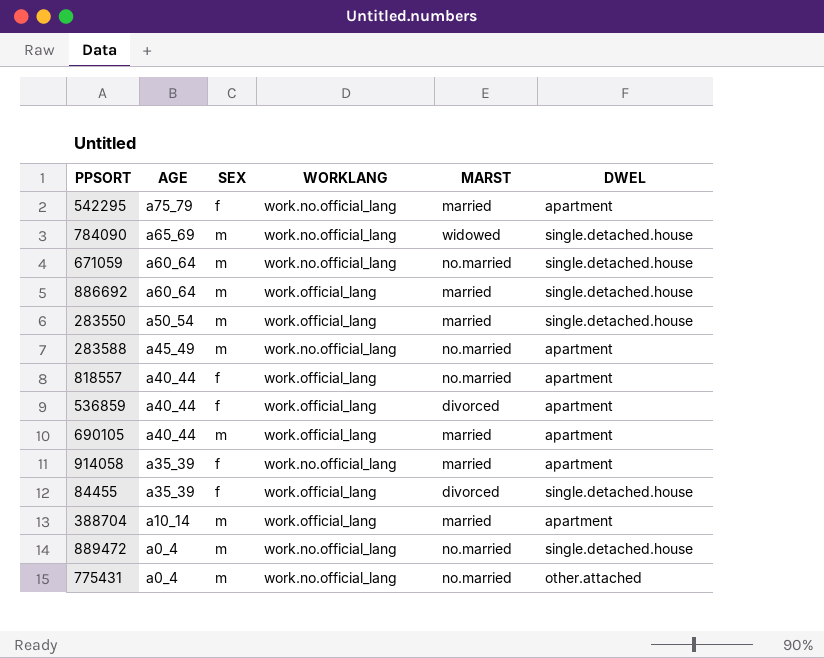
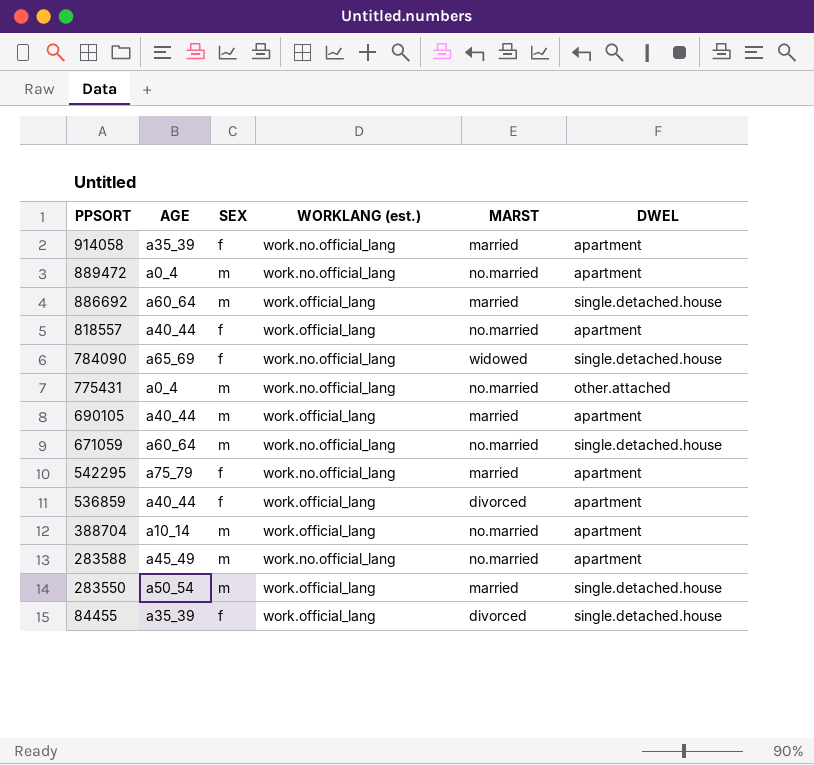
row order: AGE descending -> PPSORT descending
column name: WORKLANG -> WORKLANG (est.)
889472 | DWEL: single.detached.house -> apartment
784090 | SEX: m -> f
388704 | MARST: married -> no.married

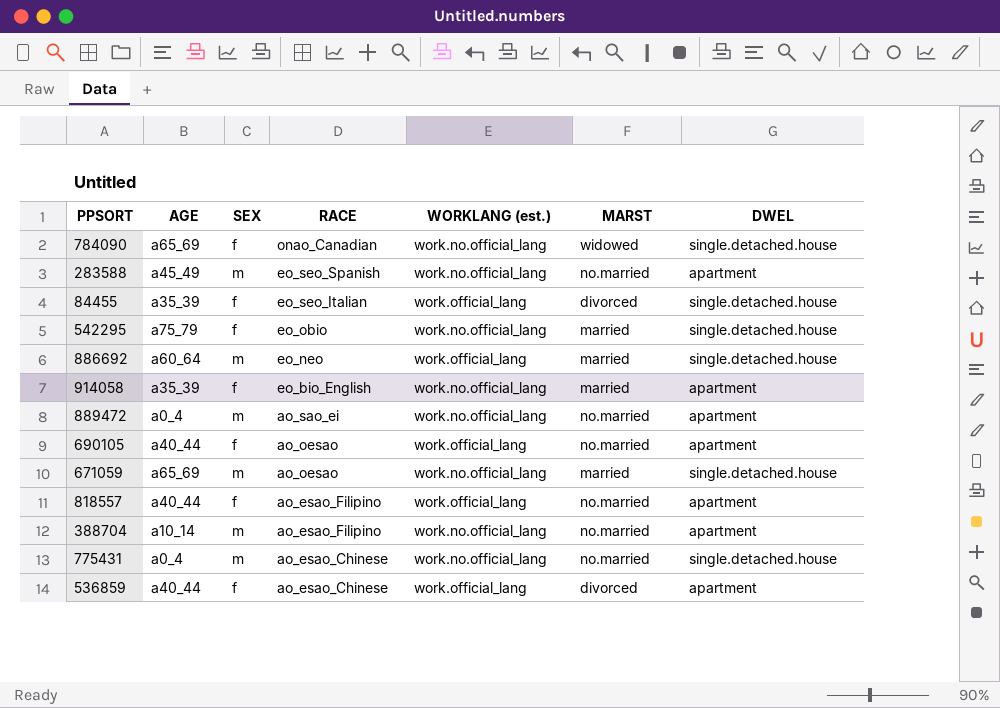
row order: PPSORT descending -> RACE descending
column RACE | position: none -> 4
row 283550: a50_54 | m | work.official_lang | married | single.detached.house -> none
542295 | DWEL: apartment -> single.detached.house
690105 | SEX: m -> f
690105 | MARST: married -> no.married
671059 | AGE: a60_64 -> a65_69
671059 | MARST: no.married -> married
388704 | WORKLANG (est.): work.official_lang -> work.no.official_lang
775431 | DWEL: other.attached -> single.detached.house

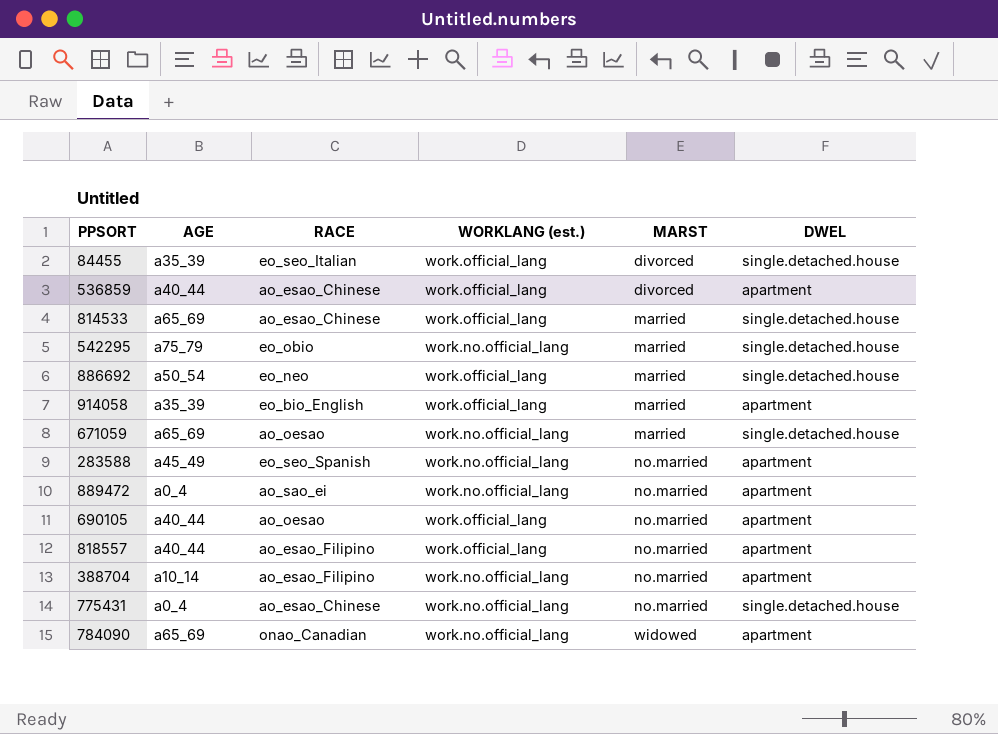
row order: RACE descending -> MARST ascending
column SEX | position: 3 -> none
row 814533: none -> a65_69 | ao_esao_Chinese | work.official_lang | married | single.detached.house
886692 | AGE: a60_64 -> a50_54
914058 | WORKLANG (est.): work.no.official_lang -> work.official_lang
784090 | DWEL: single.detached.house -> apartment

